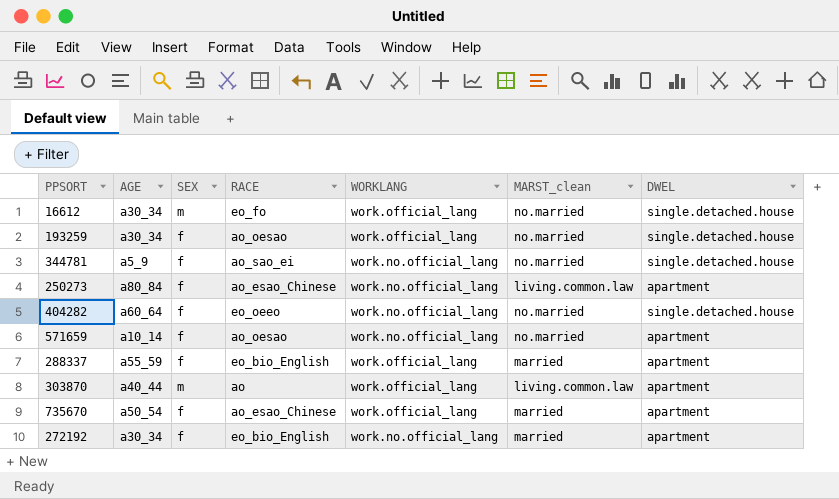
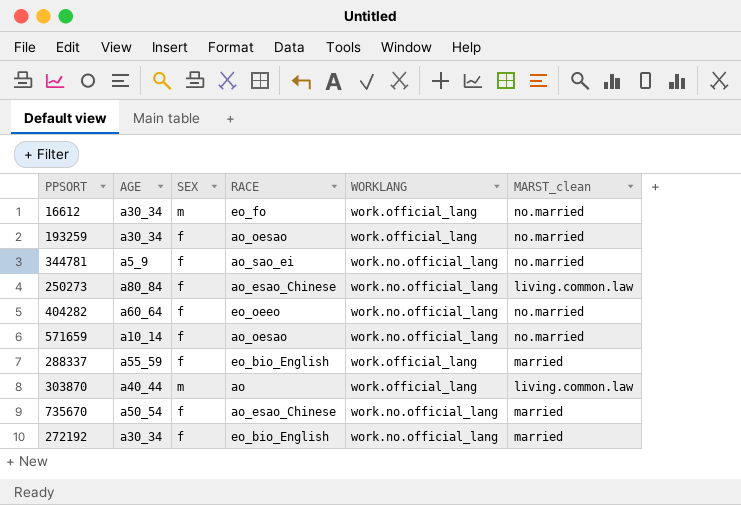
column DWEL | position: 7 -> none
735670 | WORKLANG: work.official_lang -> work.no.official_lang

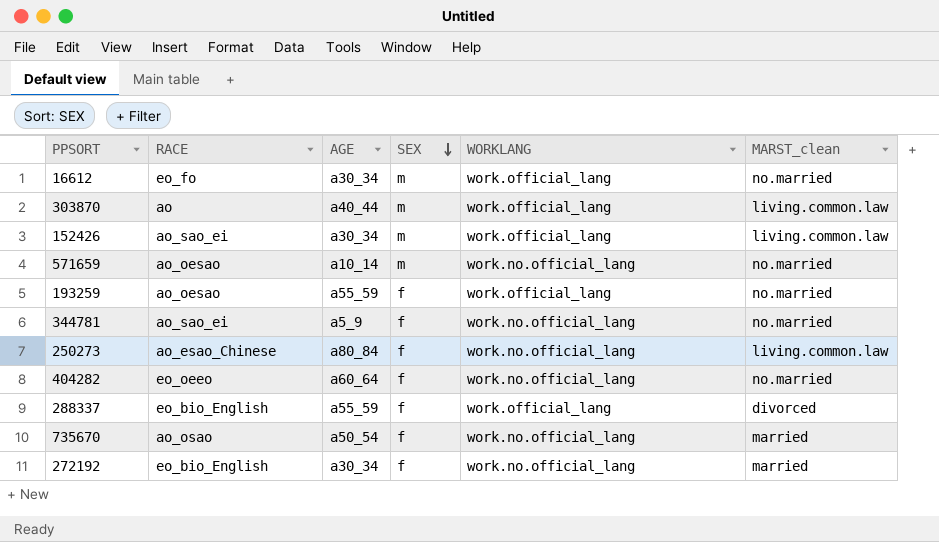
row order: none -> SEX descending
column RACE | position: 4 -> 2
row 152426: none -> ao_sao_ei | a30_34 | m | work.official_lang | living.common.law
571659 | SEX: f -> m
193259 | AGE: a30_34 -> a55_59
288337 | MARST_clean: married -> divorced
735670 | RACE: ao_esao_Chinese -> ao_osao

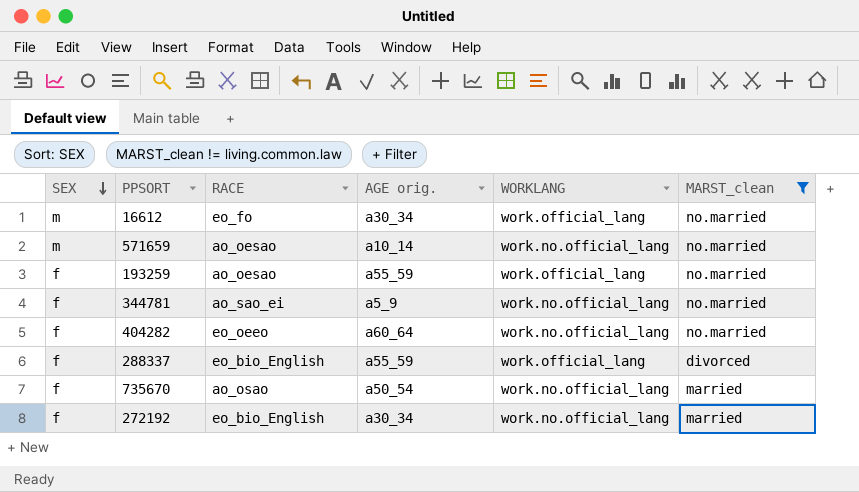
filter: none -> MARST_clean != living.common.law
column SEX | position: 4 -> 1
column name: AGE -> AGE orig.

